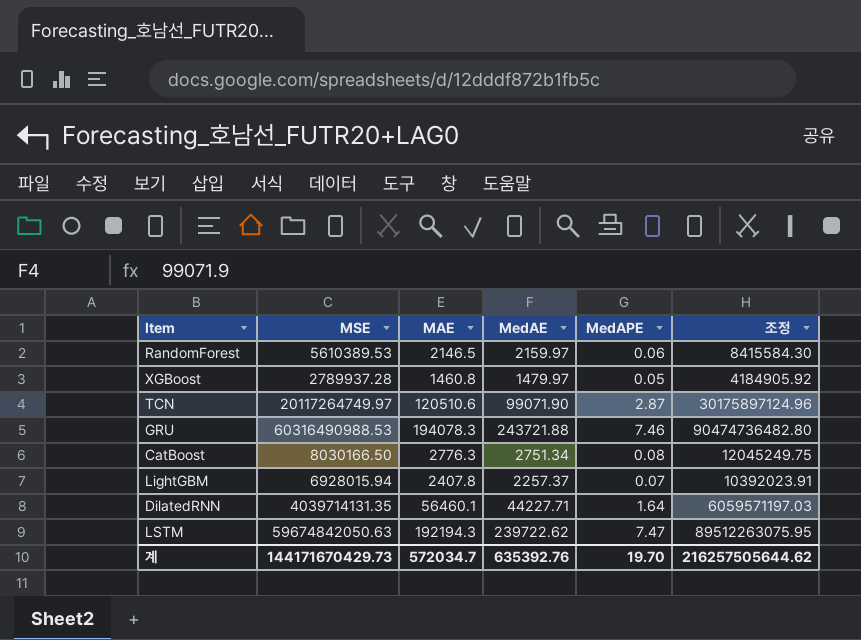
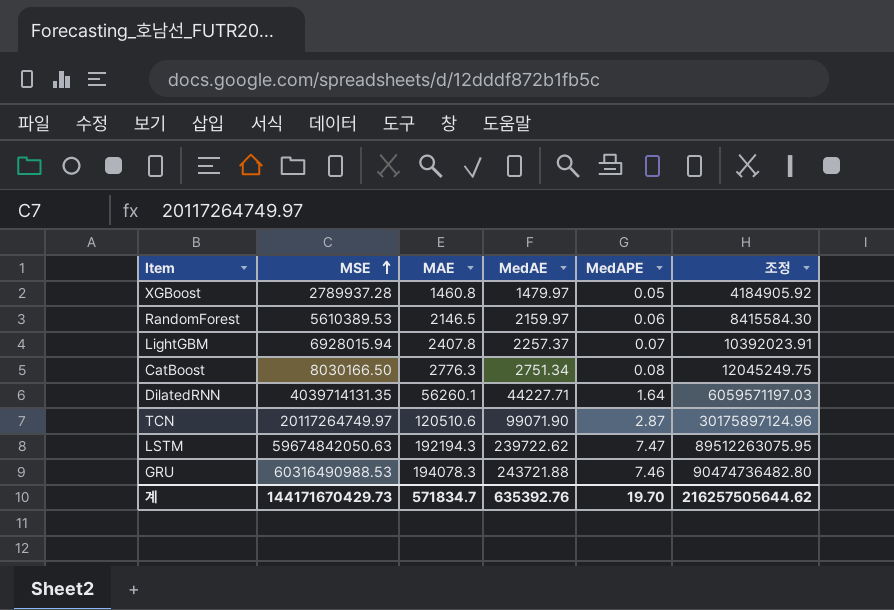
row order: none -> MSE ascending
DilatedRNN | MAE: 56460.1 -> 56260.1
계 | MAE: 572034.7 -> 571834.7

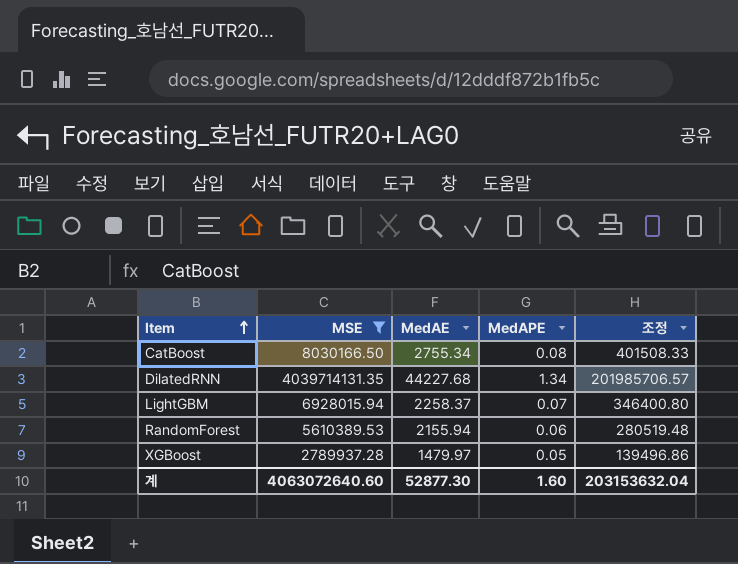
filter: none -> MSE <= 4039714131.35
row order: MSE ascending -> Item ascending
column MAE | position: 3 -> none
column 조정 | formula: [MSE] * 1.5 -> [MSE] * 0.05
CatBoost | MedAE: 2751.34 -> 2755.34
DilatedRNN | MedAE: 44227.71 -> 44227.68
DilatedRNN | MedAPE: 1.64 -> 1.34
LightGBM | MedAE: 2257.37 -> 2258.37
RandomForest | MedAE: 2159.97 -> 2155.94
계 | MSE: 144171670429.73 -> 4063072640.60
계 | MedAE: 635392.76 -> 52877.30
계 | MedAPE: 19.70 -> 1.60
계 | 조정: 216257505644.62 -> 203153632.04

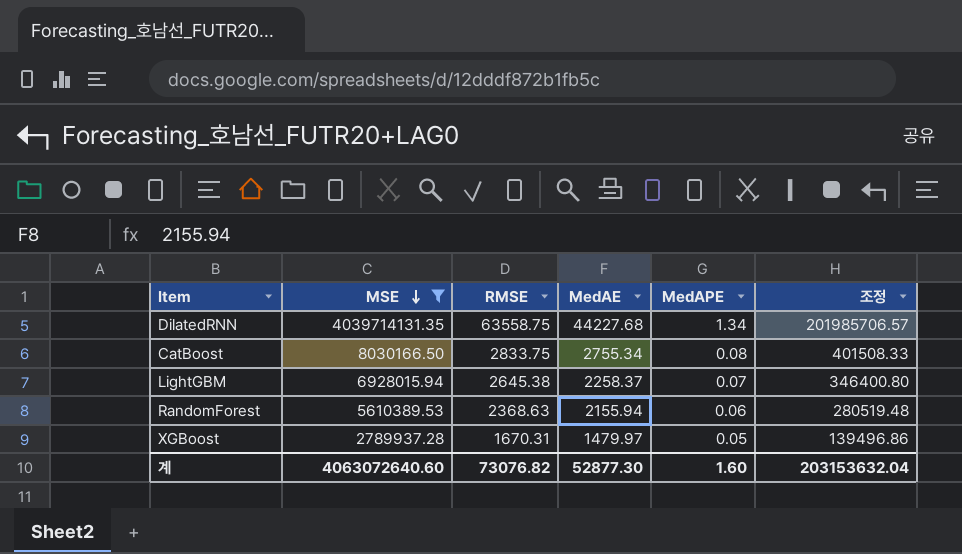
row order: Item ascending -> MSE descending
column RMSE | position: none -> 3

